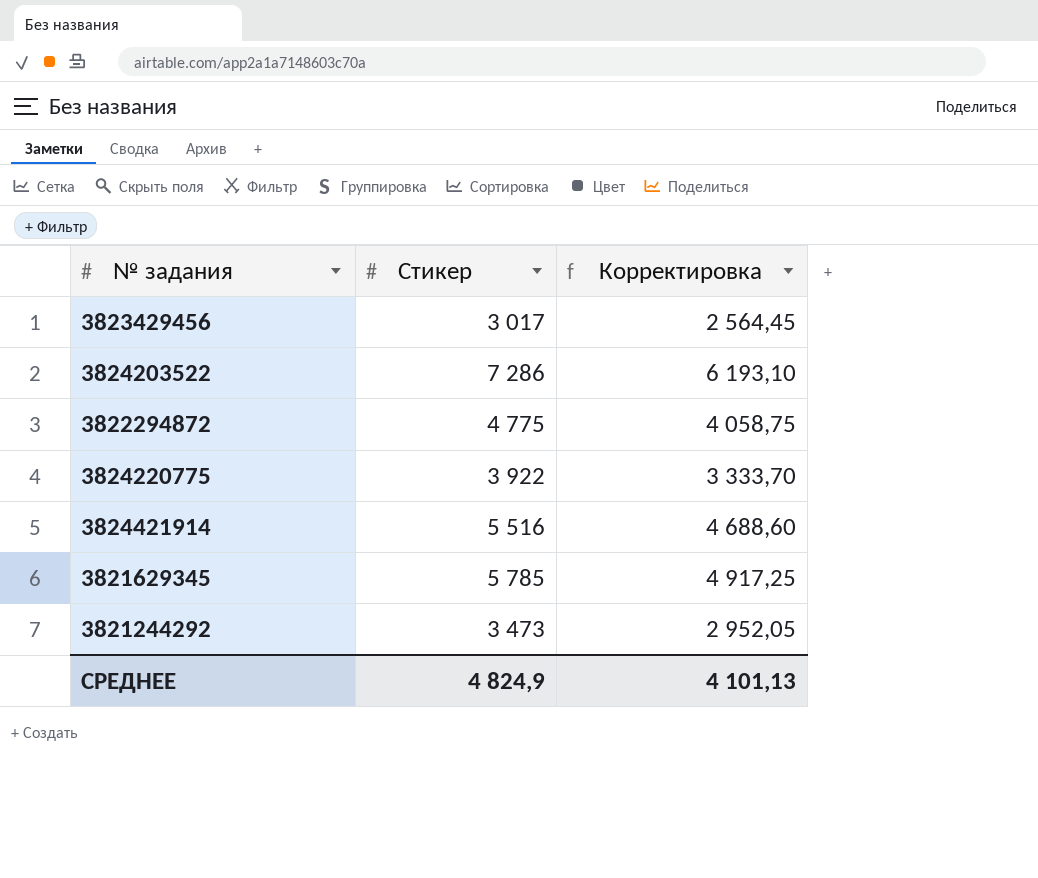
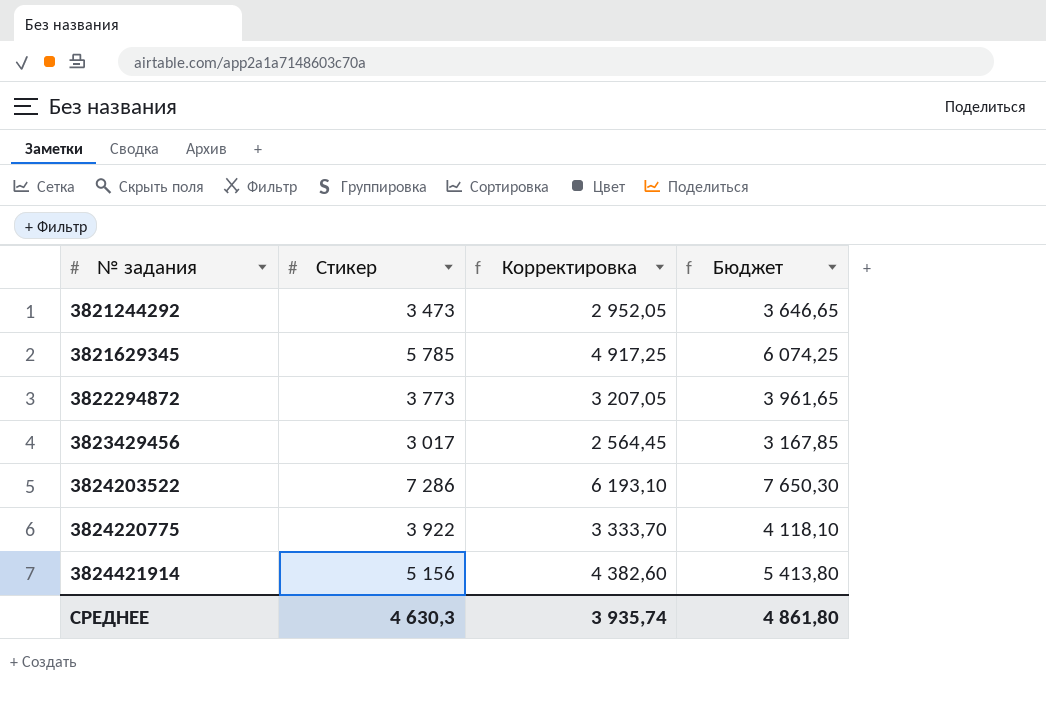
row order: none -> № задания ascending
column Бюджет | formula: none -> [Стикер] * 1,05
3822294872 | Стикер: 4 775 -> 3 773
3822294872 | Корректировка: 4 058,75 -> 3 207,05
3824421914 | Стикер: 5 516 -> 5 156
3824421914 | Корректировка: 4 688,60 -> 4 382,60
СРЕДНЕЕ | Стикер: 4 824,9 -> 4 630,3
СРЕДНЕЕ | Корректировка: 4 101,13 -> 3 935,74

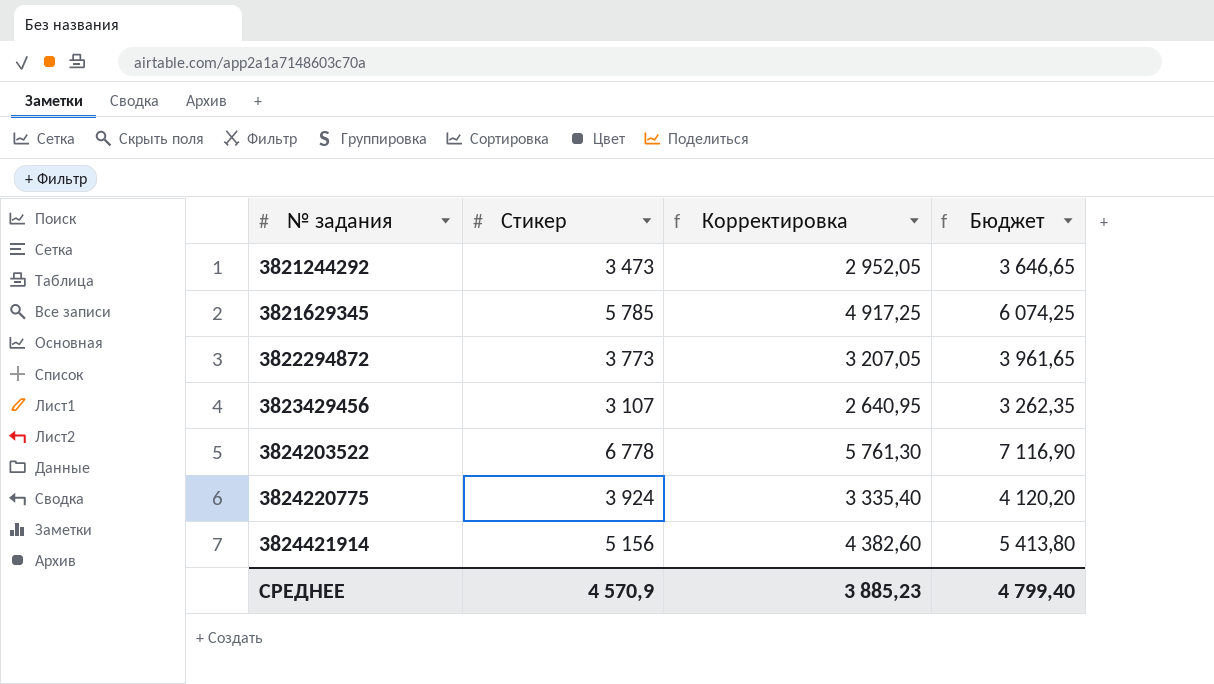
3823429456 | Стикер: 3 017 -> 3 107
3823429456 | Корректировка: 2 564,45 -> 2 640,95
3823429456 | Бюджет: 3 167,85 -> 3 262,35
3824203522 | Стикер: 7 286 -> 6 778
3824203522 | Корректировка: 6 193,10 -> 5 761,30
3824203522 | Бюджет: 7 650,30 -> 7 116,90
3824220775 | Стикер: 3 922 -> 3 924
3824220775 | Корректировка: 3 333,70 -> 3 335,40
3824220775 | Бюджет: 4 118,10 -> 4 120,20
СРЕДНЕЕ | Стикер: 4 630,3 -> 4 570,9
СРЕДНЕЕ | Корректировка: 3 935,74 -> 3 885,23
СРЕДНЕЕ | Бюджет: 4 861,80 -> 4 799,40

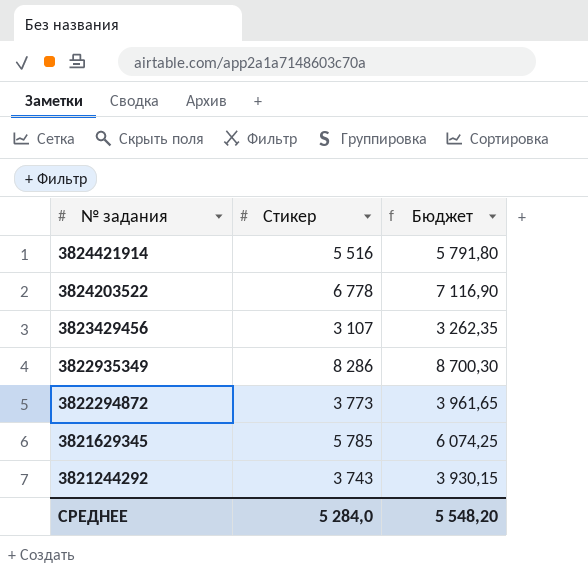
row order: № задания ascending -> № задания descending
column Корректировка | formula: [Стикер] * 0,85 -> none
row 3824220775: 3 924 | 3 335,40 | 4 120,20 -> none
3824421914 | Стикер: 5 156 -> 5 516
3824421914 | Бюджет: 5 413,80 -> 5 791,80
row 3822935349: none -> 8 286 | 8 700,30
3821244292 | Стикер: 3 473 -> 3 743
3821244292 | Бюджет: 3 646,65 -> 3 930,15
СРЕДНЕЕ | Стикер: 4 570,9 -> 5 284,0
СРЕДНЕЕ | Бюджет: 4 799,40 -> 5 548,20

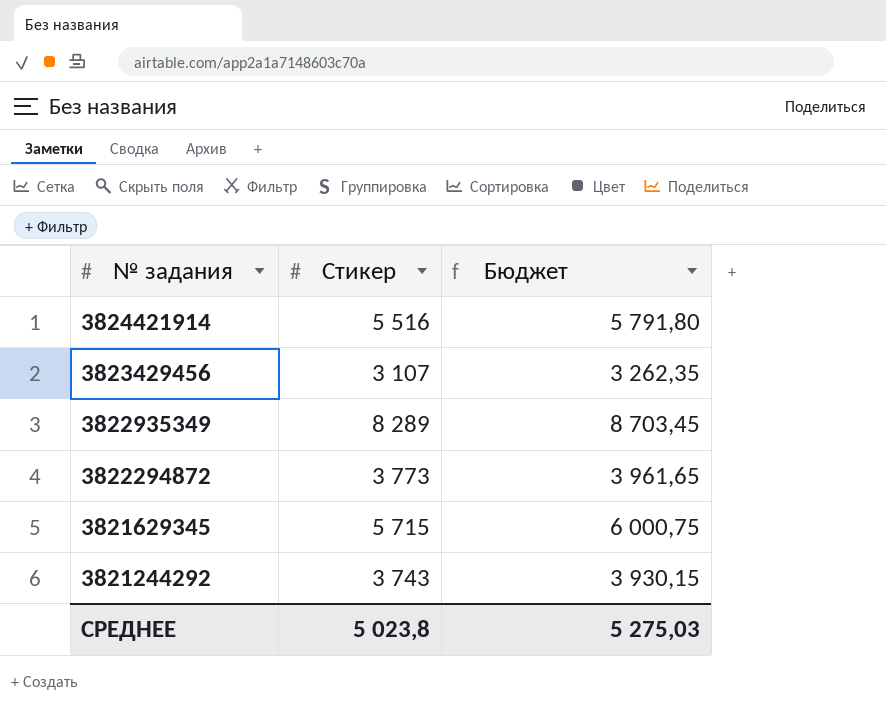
row 3824203522: 6 778 | 7 116,90 -> none
3822935349 | Стикер: 8 286 -> 8 289
3822935349 | Бюджет: 8 700,30 -> 8 703,45
3821629345 | Стикер: 5 785 -> 5 715
3821629345 | Бюджет: 6 074,25 -> 6 000,75
СРЕДНЕЕ | Стикер: 5 284,0 -> 5 023,8
СРЕДНЕЕ | Бюджет: 5 548,20 -> 5 275,03

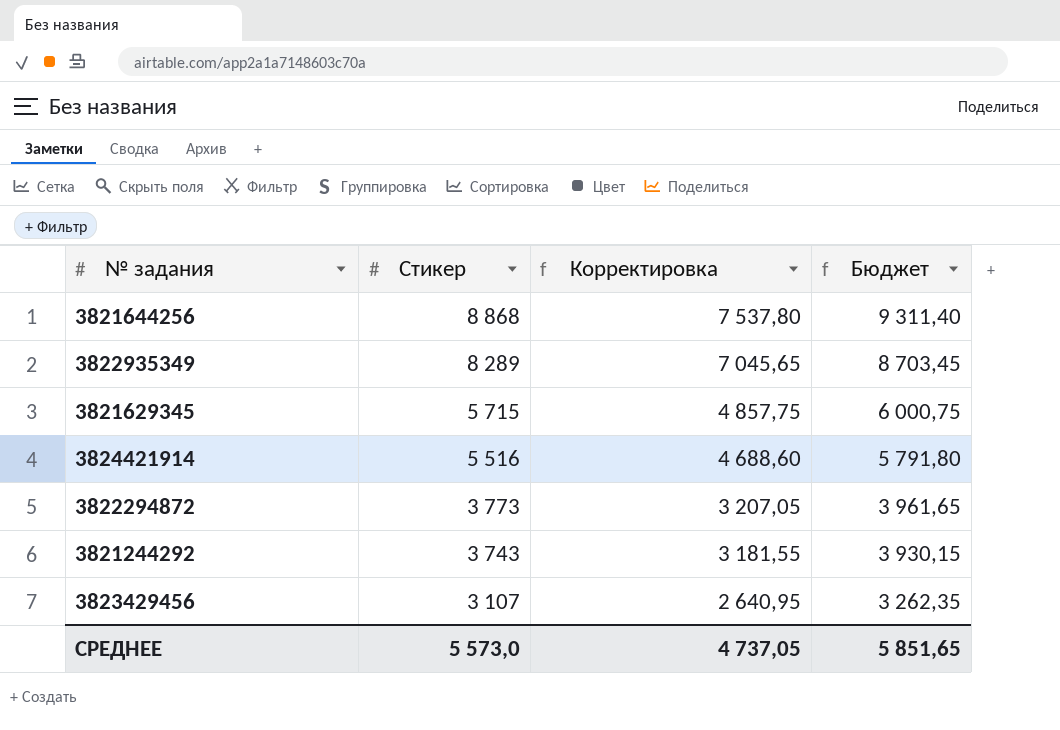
row order: № задания descending -> Стикер descending
column Корректировка | formula: none -> [Стикер] * 0,85
row 3821644256: none -> 8 868 | 7 537,80 | 9 311,40
СРЕДНЕЕ | Стикер: 5 023,8 -> 5 573,0
СРЕДНЕЕ | Бюджет: 5 275,03 -> 5 851,65

